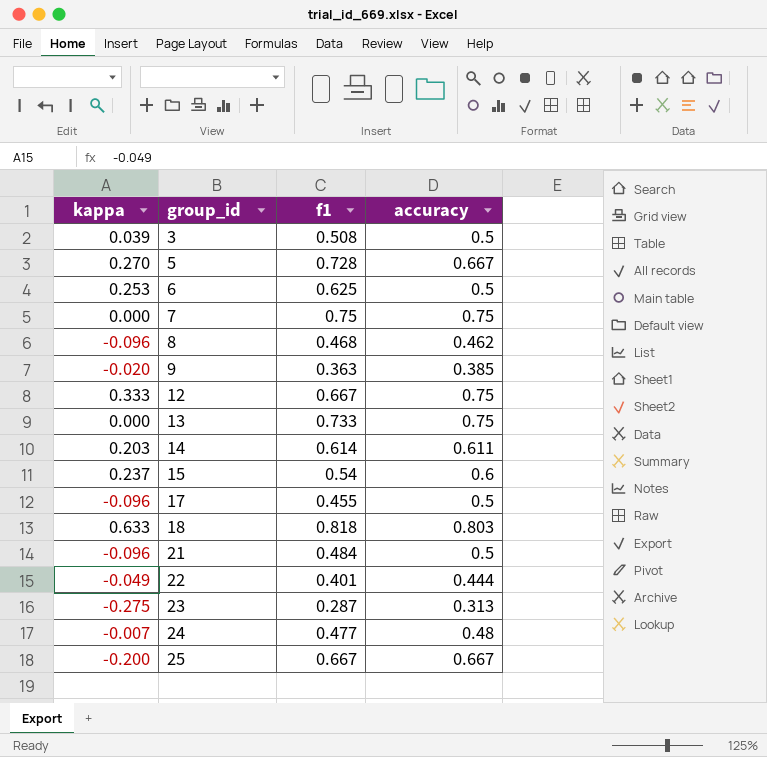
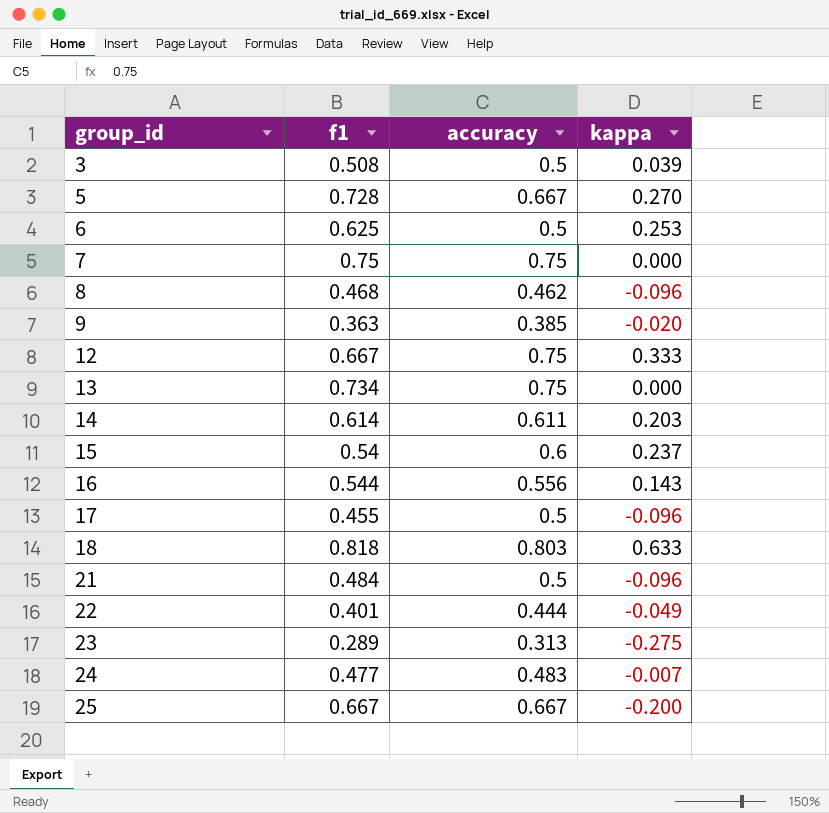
column kappa | position: 1 -> 4
13 | f1: 0.733 -> 0.734
row 16: none -> 0.544 | 0.556 | 0.143
23 | f1: 0.287 -> 0.289
24 | accuracy: 0.48 -> 0.483

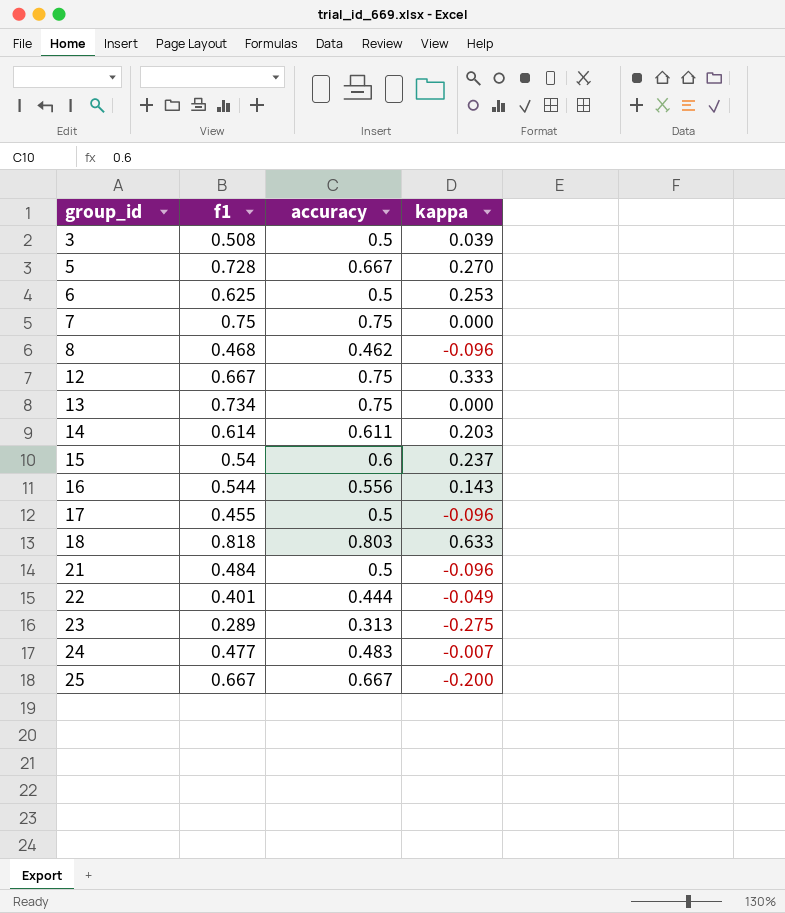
row 9: 0.363 | 0.385 | -0.020 -> none

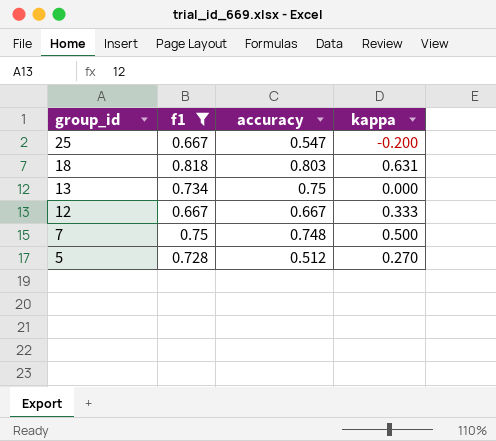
filter: none -> f1 >= 0.667
row order: group_id ascending -> group_id descending
25 | accuracy: 0.667 -> 0.547
18 | kappa: 0.633 -> 0.631
12 | accuracy: 0.75 -> 0.667
7 | accuracy: 0.75 -> 0.748
7 | kappa: 0.000 -> 0.500
5 | accuracy: 0.667 -> 0.512

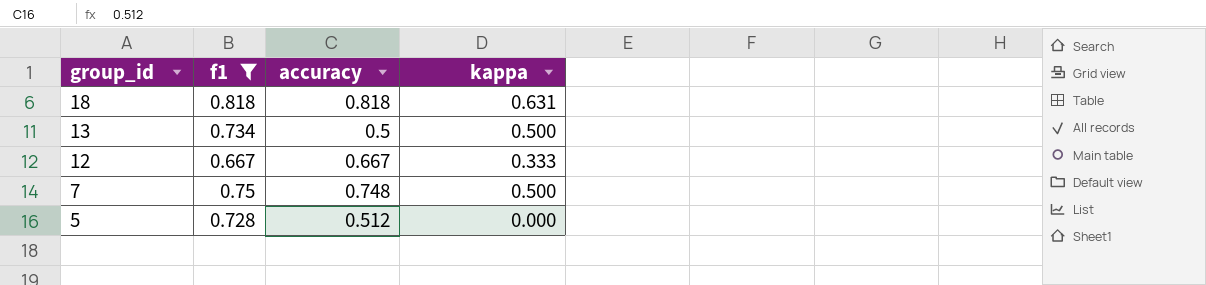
row 25: 0.667 | 0.547 | -0.200 -> none
18 | accuracy: 0.803 -> 0.818
13 | accuracy: 0.75 -> 0.5
13 | kappa: 0.000 -> 0.500
5 | kappa: 0.270 -> 0.000

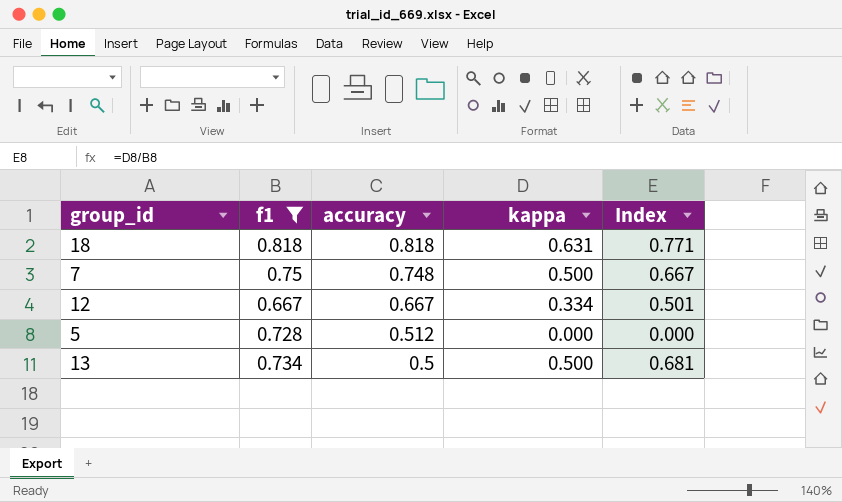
row order: group_id descending -> accuracy descending
column Index | formula: none -> [kappa] / [f1]
12 | kappa: 0.333 -> 0.334

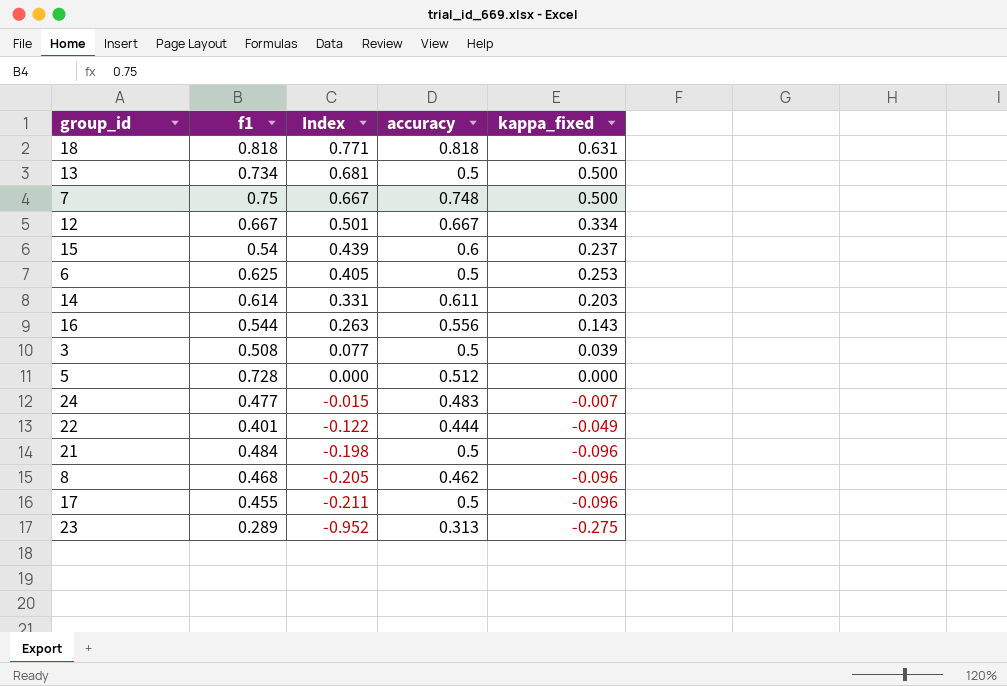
filter: f1 >= 0.667 -> none
row order: accuracy descending -> Index descending
column Index | position: 5 -> 3
column name: kappa -> kappa_fixed

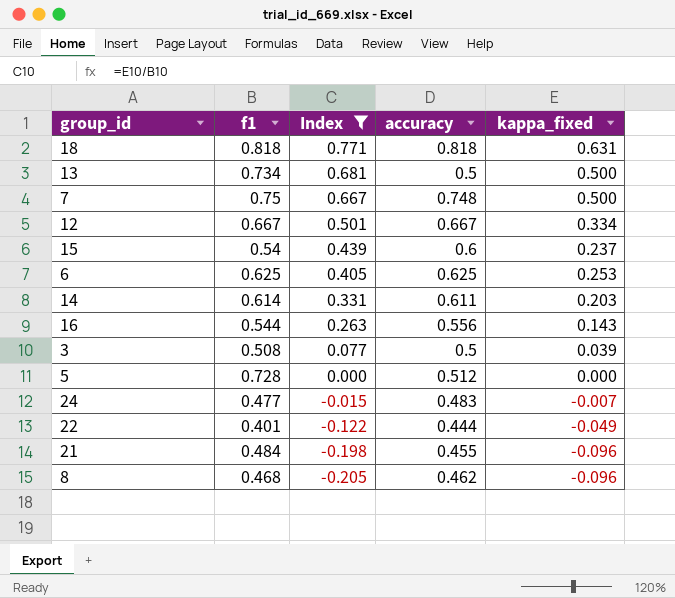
filter: none -> Index >= -0.205
6 | accuracy: 0.5 -> 0.625
21 | accuracy: 0.5 -> 0.455

